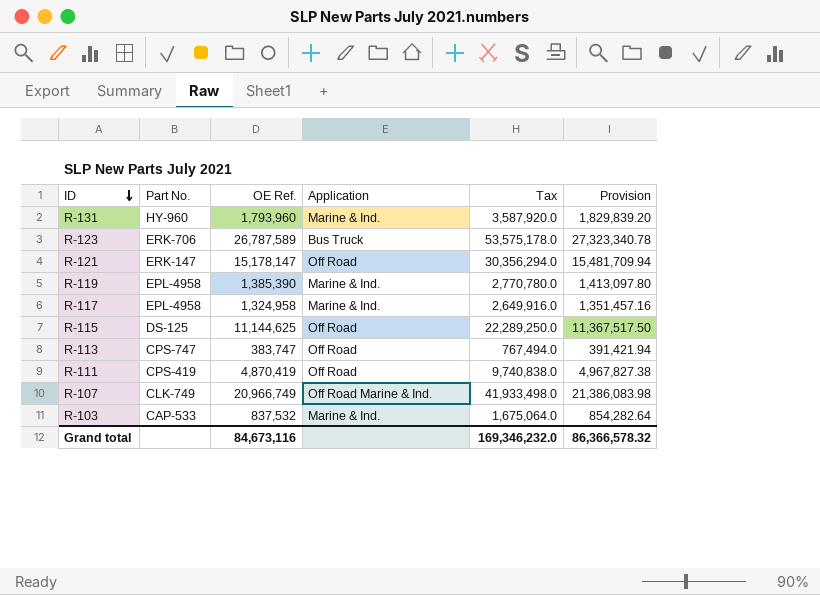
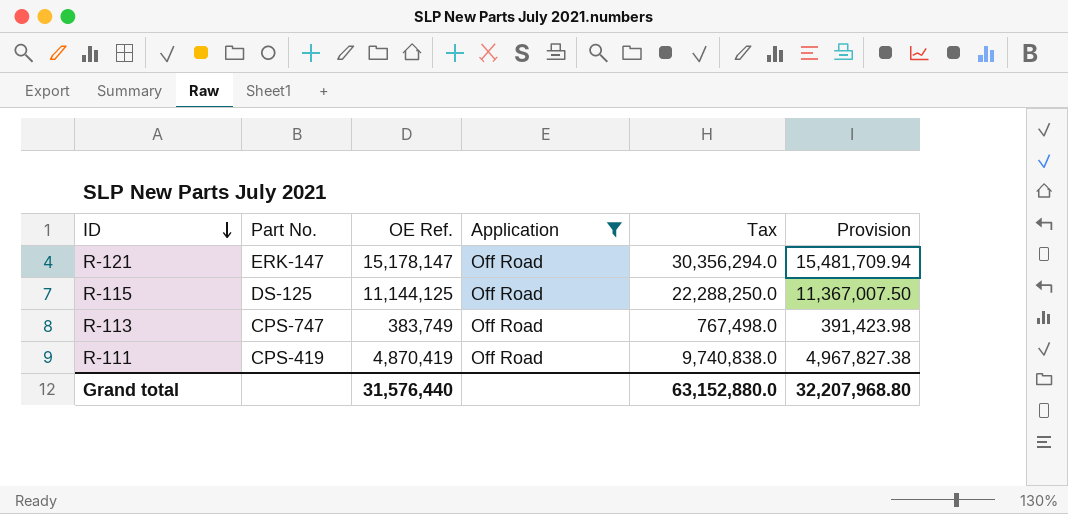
filter: none -> Application = Off Road
R-115 | OE Ref.: 11,144,625 -> 11,144,125
R-115 | Tax: 22,289,250.0 -> 22,288,250.0
R-115 | Provision: 11,367,517.50 -> 11,367,007.50
R-113 | OE Ref.: 383,747 -> 383,749
R-113 | Tax: 767,494.0 -> 767,498.0
R-113 | Provision: 391,421.94 -> 391,423.98
Grand total | OE Ref.: 84,673,116 -> 31,576,440
Grand total | Tax: 169,346,232.0 -> 63,152,880.0
Grand total | Provision: 86,366,578.32 -> 32,207,968.80

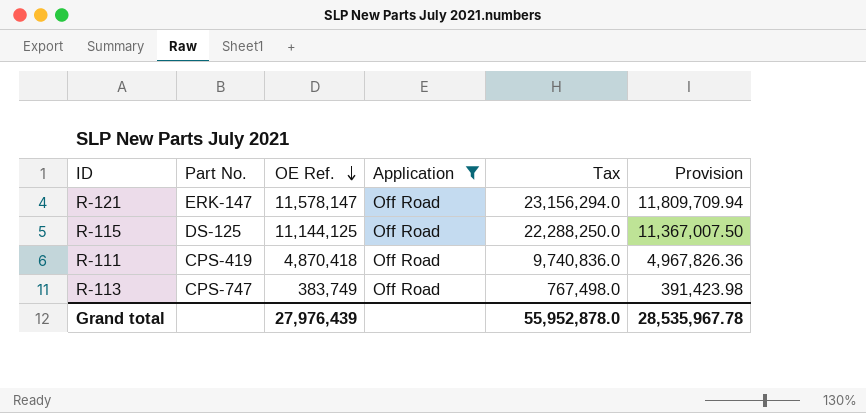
row order: ID descending -> OE Ref. descending
R-121 | OE Ref.: 15,178,147 -> 11,578,147
R-121 | Tax: 30,356,294.0 -> 23,156,294.0
R-121 | Provision: 15,481,709.94 -> 11,809,709.94
R-111 | OE Ref.: 4,870,419 -> 4,870,418
R-111 | Tax: 9,740,838.0 -> 9,740,836.0
R-111 | Provision: 4,967,827.38 -> 4,967,826.36
Grand total | OE Ref.: 31,576,440 -> 27,976,439
Grand total | Tax: 63,152,880.0 -> 55,952,878.0
Grand total | Provision: 32,207,968.80 -> 28,535,967.78

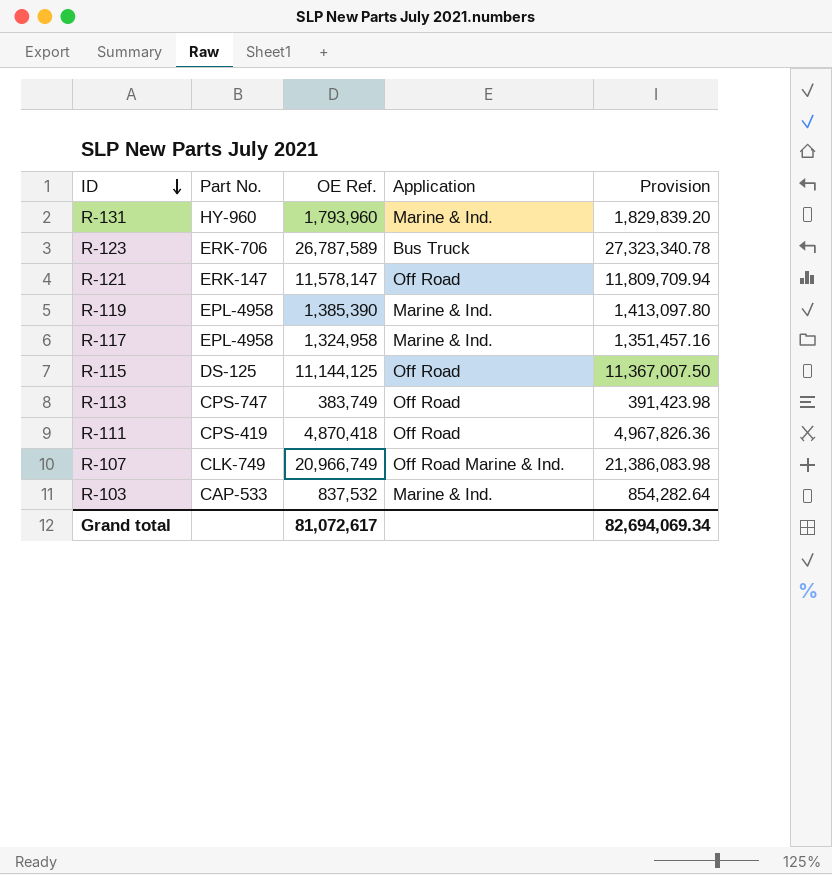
filter: Application = Off Road -> none
row order: OE Ref. descending -> ID descending
column Tax | formula: [OE Ref.] * 2 -> none
Grand total | OE Ref.: 27,976,439 -> 81,072,617
Grand total | Provision: 28,535,967.78 -> 82,694,069.34

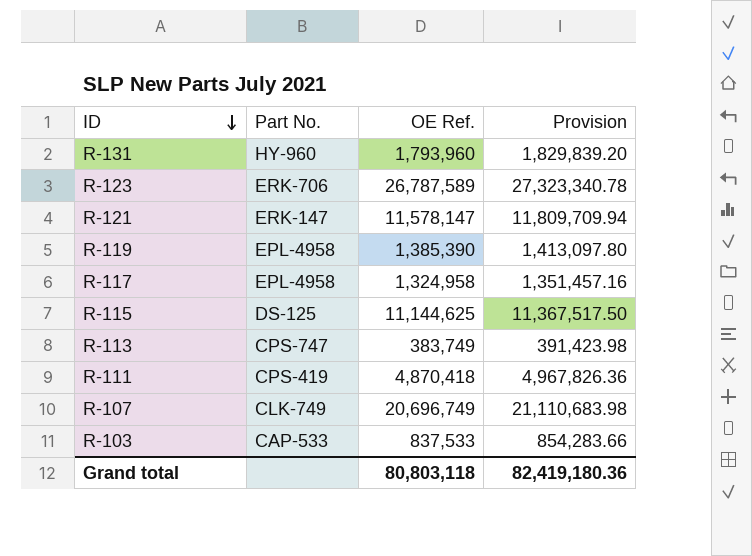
column Application | position: 4 -> none
R-115 | OE Ref.: 11,144,125 -> 11,144,625
R-115 | Provision: 11,367,007.50 -> 11,367,517.50
R-107 | OE Ref.: 20,966,749 -> 20,696,749
R-107 | Provision: 21,386,083.98 -> 21,110,683.98
R-103 | OE Ref.: 837,532 -> 837,533
R-103 | Provision: 854,282.64 -> 854,283.66
Grand total | OE Ref.: 81,072,617 -> 80,803,118
Grand total | Provision: 82,694,069.34 -> 82,419,180.36

